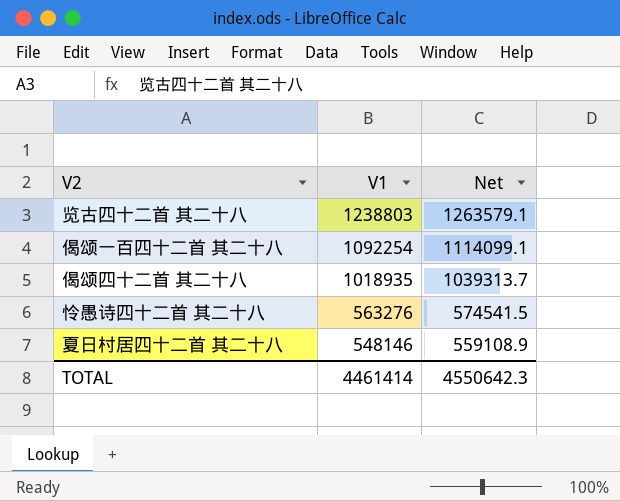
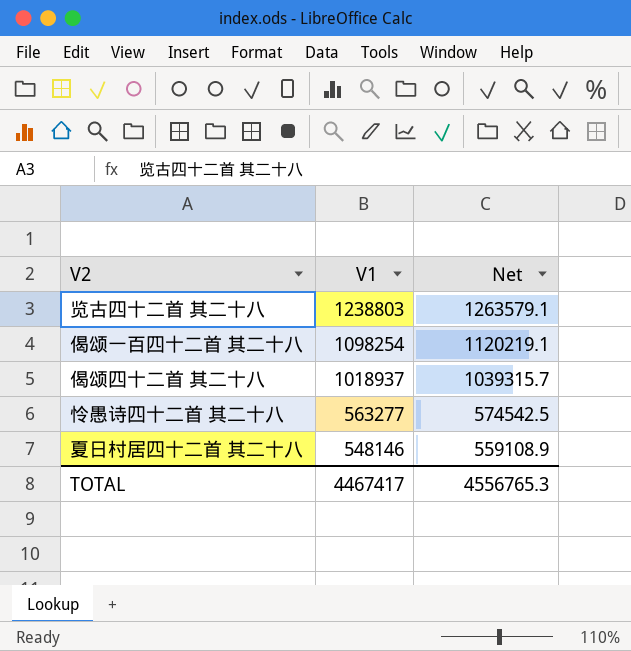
偈颂一百四十二首 其二十八 | V1: 1092254 -> 1098254
偈颂一百四十二首 其二十八 | Net: 1114099.1 -> 1120219.1
偈颂四十二首 其二十八 | V1: 1018935 -> 1018937
偈颂四十二首 其二十八 | Net: 1039313.7 -> 1039315.7
怜愚诗四十二首 其二十八 | V1: 563276 -> 563277
怜愚诗四十二首 其二十八 | Net: 574541.5 -> 574542.5
TOTAL | V1: 4461414 -> 4467417
TOTAL | Net: 4550642.3 -> 4556765.3

